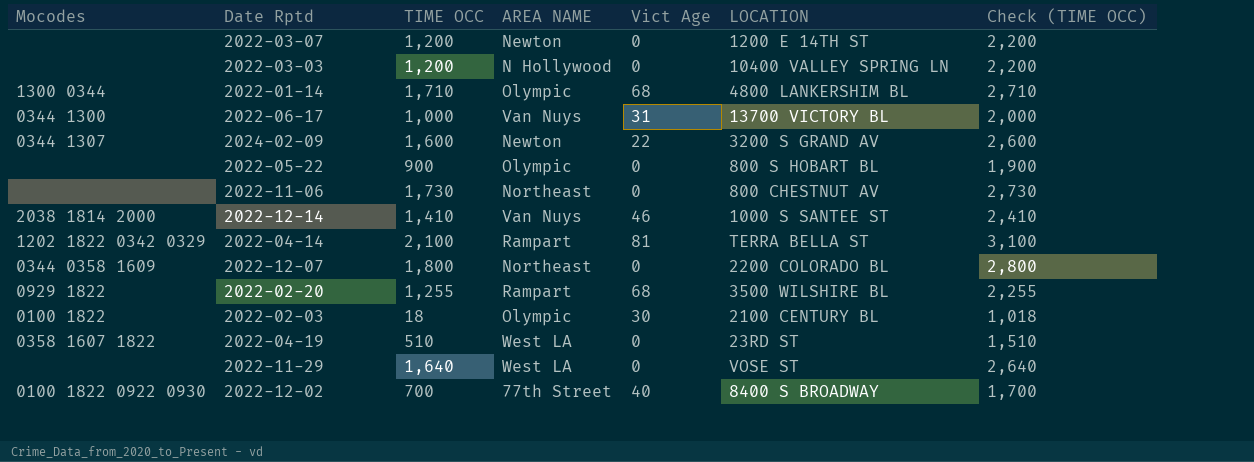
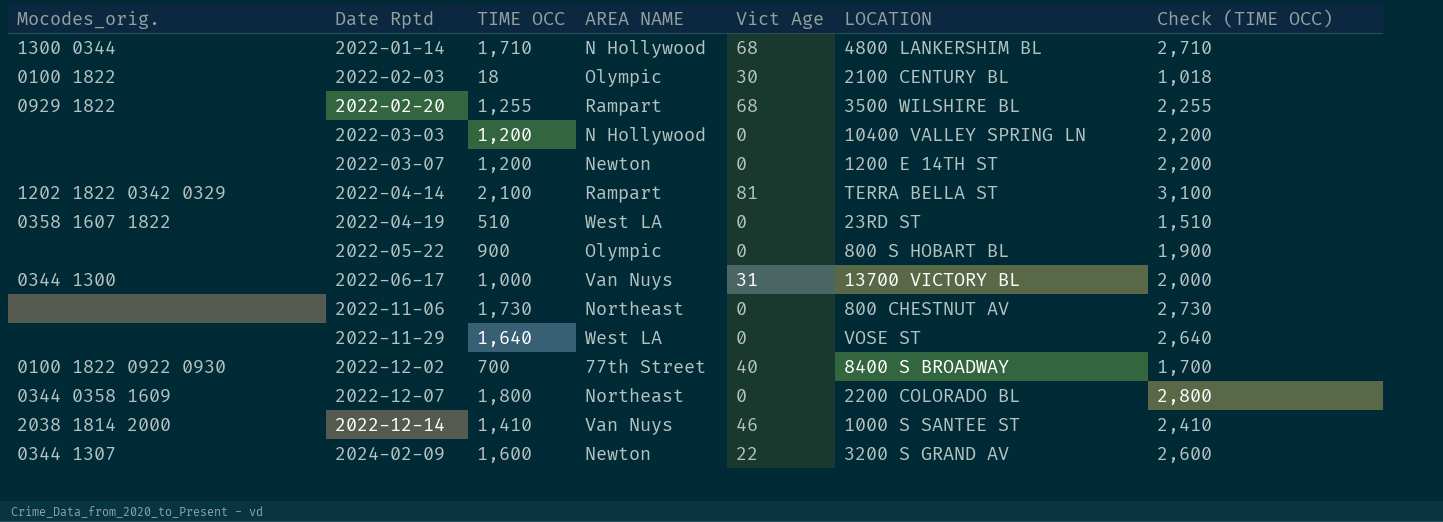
row order: none -> Date Rptd ascending
column name: Mocodes -> Mocodes_orig.
2022-01-14 | AREA NAME: Olympic -> N Hollywood

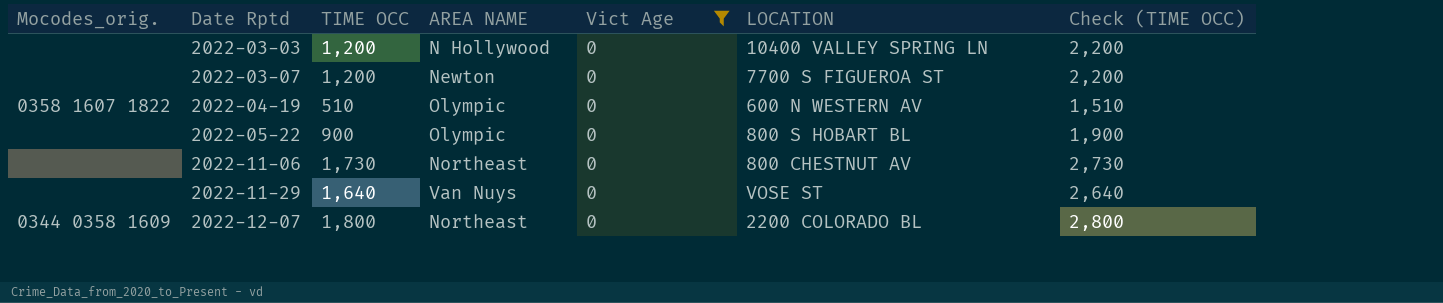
filter: none -> Vict Age = 0
2022-03-07 | LOCATION: 1200 E 14TH ST -> 7700 S FIGUEROA ST
2022-04-19 | AREA NAME: West LA -> Olympic
2022-04-19 | LOCATION: 23RD ST -> 600 N WESTERN AV
2022-11-29 | AREA NAME: West LA -> Van Nuys

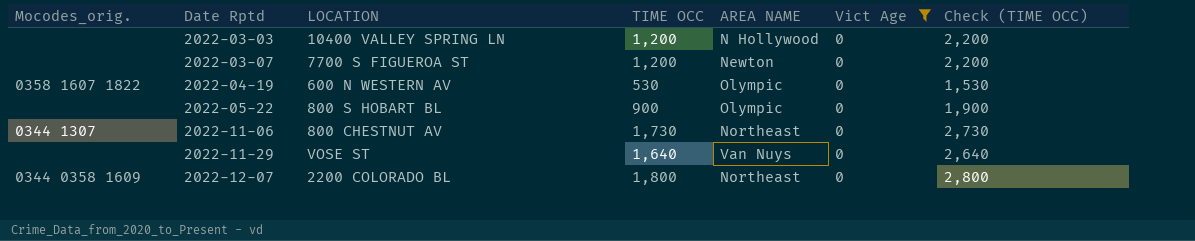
column LOCATION | position: 6 -> 3
2022-04-19 | TIME OCC: 510 -> 530
2022-04-19 | Check (TIME OCC): 1,510 -> 1,530
2022-11-06 | Mocodes_orig.: none -> 0344 1307

